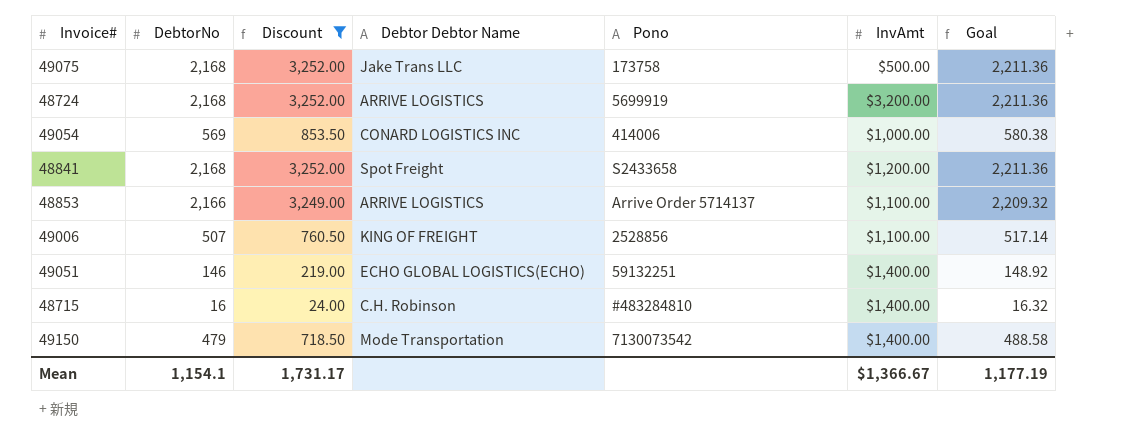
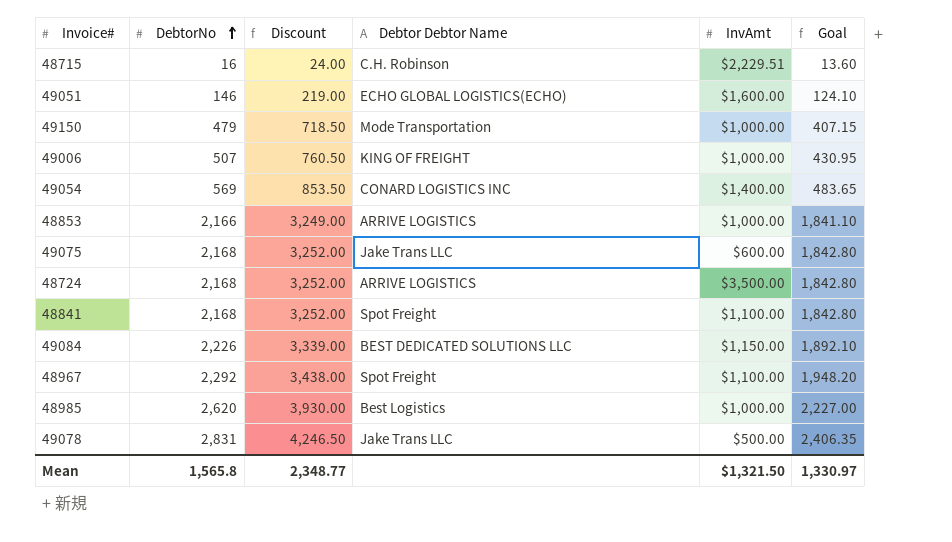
filter: Discount <= 3,252.00 -> none
row order: none -> DebtorNo ascending
column Pono | position: 5 -> none
column Goal | formula: [DebtorNo] * 1.02 -> [DebtorNo] * 0.85
48715 | InvAmt: $1,400.00 -> $2,229.51
49051 | InvAmt: $1,400.00 -> $1,600.00
49150 | InvAmt: $1,400.00 -> $1,000.00
49006 | InvAmt: $1,100.00 -> $1,000.00
49054 | InvAmt: $1,000.00 -> $1,400.00
48853 | InvAmt: $1,100.00 -> $1,000.00
49075 | InvAmt: $500.00 -> $600.00
48724 | InvAmt: $3,200.00 -> $3,500.00
48841 | InvAmt: $1,200.00 -> $1,100.00
Mean | DebtorNo: 1,154.1 -> 1,565.8
Mean | Discount: 1,731.17 -> 2,348.77
Mean | InvAmt: $1,366.67 -> $1,321.50
Mean | Goal: 1,177.19 -> 1,330.97

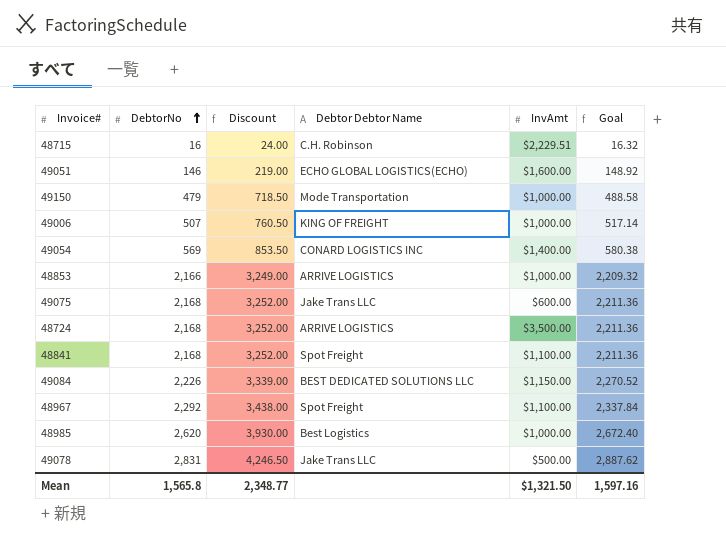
column Goal | formula: [DebtorNo] * 0.85 -> [DebtorNo] * 1.02
Mean | Goal: 1,330.97 -> 1,597.16

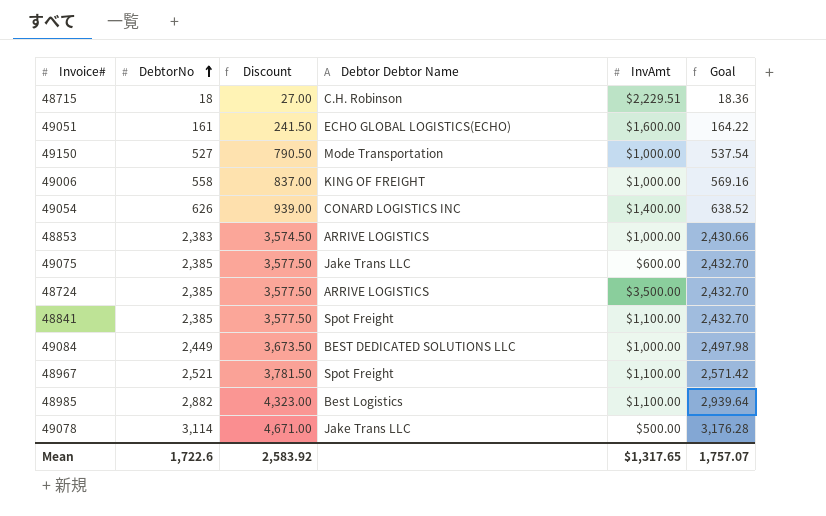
48715 | DebtorNo: 16 -> 18
48715 | Discount: 24.00 -> 27.00
48715 | Goal: 16.32 -> 18.36
49051 | DebtorNo: 146 -> 161
49051 | Discount: 219.00 -> 241.50
49051 | Goal: 148.92 -> 164.22
49150 | DebtorNo: 479 -> 527
49150 | Discount: 718.50 -> 790.50
49150 | Goal: 488.58 -> 537.54
49006 | DebtorNo: 507 -> 558
49006 | Discount: 760.50 -> 837.00
49006 | Goal: 517.14 -> 569.16
49054 | DebtorNo: 569 -> 626
49054 | Discount: 853.50 -> 939.00
49054 | Goal: 580.38 -> 638.52
48853 | DebtorNo: 2,166 -> 2,383
48853 | Discount: 3,249.00 -> 3,574.50
48853 | Goal: 2,209.32 -> 2,430.66
49075 | DebtorNo: 2,168 -> 2,385
49075 | Discount: 3,252.00 -> 3,577.50
49075 | Goal: 2,211.36 -> 2,432.70
48724 | DebtorNo: 2,168 -> 2,385
48724 | Discount: 3,252.00 -> 3,577.50
48724 | Goal: 2,211.36 -> 2,432.70
48841 | DebtorNo: 2,168 -> 2,385
48841 | Discount: 3,252.00 -> 3,577.50
48841 | Goal: 2,211.36 -> 2,432.70
49084 | DebtorNo: 2,226 -> 2,449
49084 | Discount: 3,339.00 -> 3,673.50
49084 | InvAmt: $1,150.00 -> $1,000.00
49084 | Goal: 2,270.52 -> 2,497.98
48967 | DebtorNo: 2,292 -> 2,521
48967 | Discount: 3,438.00 -> 3,781.50
48967 | Goal: 2,337.84 -> 2,571.42
48985 | DebtorNo: 2,620 -> 2,882
48985 | Discount: 3,930.00 -> 4,323.00
48985 | InvAmt: $1,000.00 -> $1,100.00
48985 | Goal: 2,672.40 -> 2,939.64
49078 | DebtorNo: 2,831 -> 3,114
49078 | Discount: 4,246.50 -> 4,671.00
49078 | Goal: 2,887.62 -> 3,176.28
Mean | DebtorNo: 1,565.8 -> 1,722.6
Mean | Discount: 2,348.77 -> 2,583.92
Mean | InvAmt: $1,321.50 -> $1,317.65
Mean | Goal: 1,597.16 -> 1,757.07

